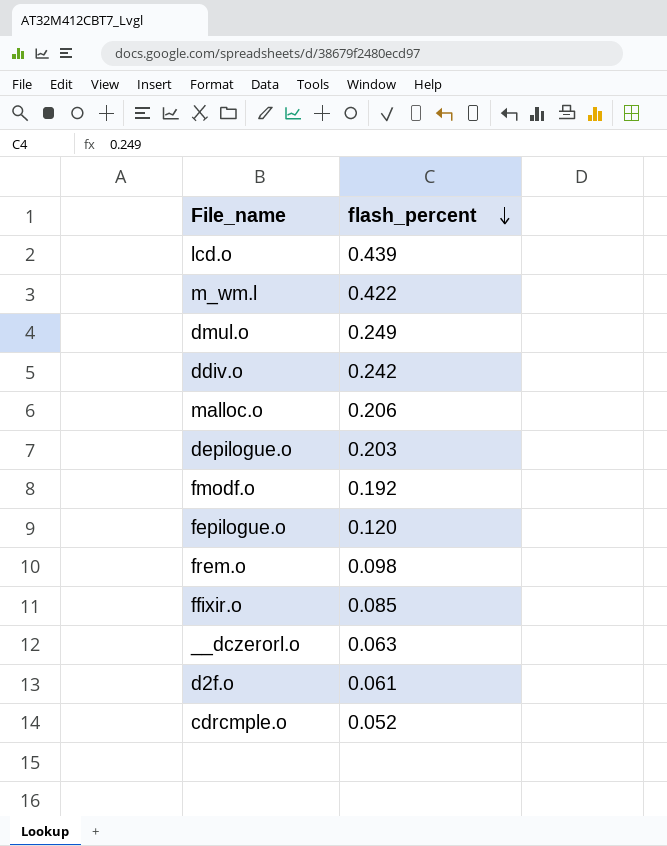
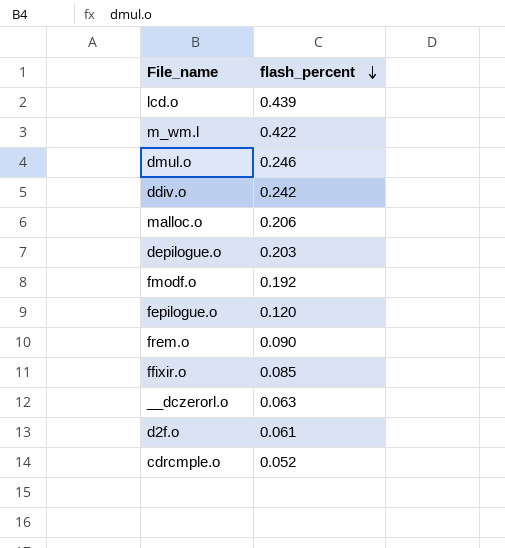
dmul.o | flash_percent: 0.249 -> 0.246
frem.o | flash_percent: 0.098 -> 0.090

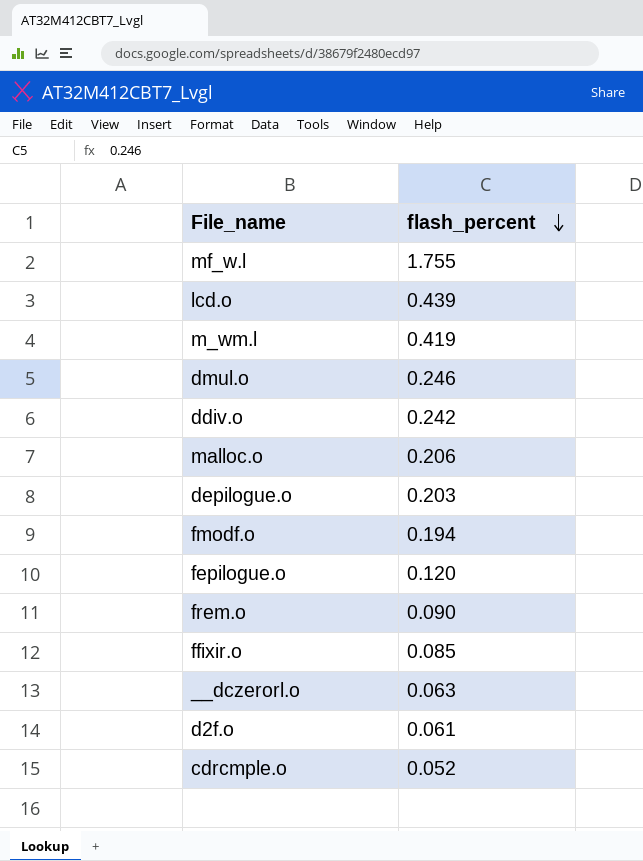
row mf_w.l: none -> 1.755
m_wm.l | flash_percent: 0.422 -> 0.419
fmodf.o | flash_percent: 0.192 -> 0.194

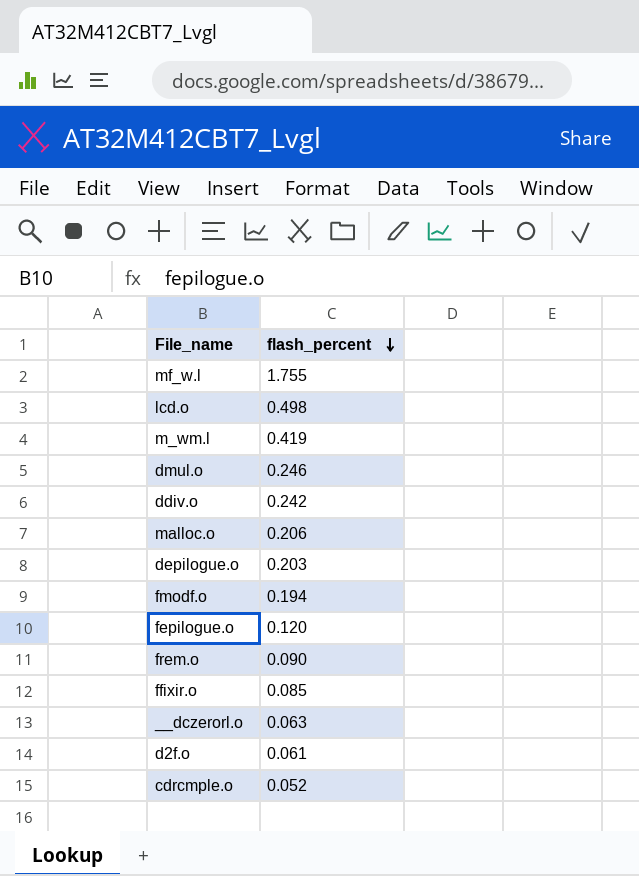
lcd.o | flash_percent: 0.439 -> 0.498

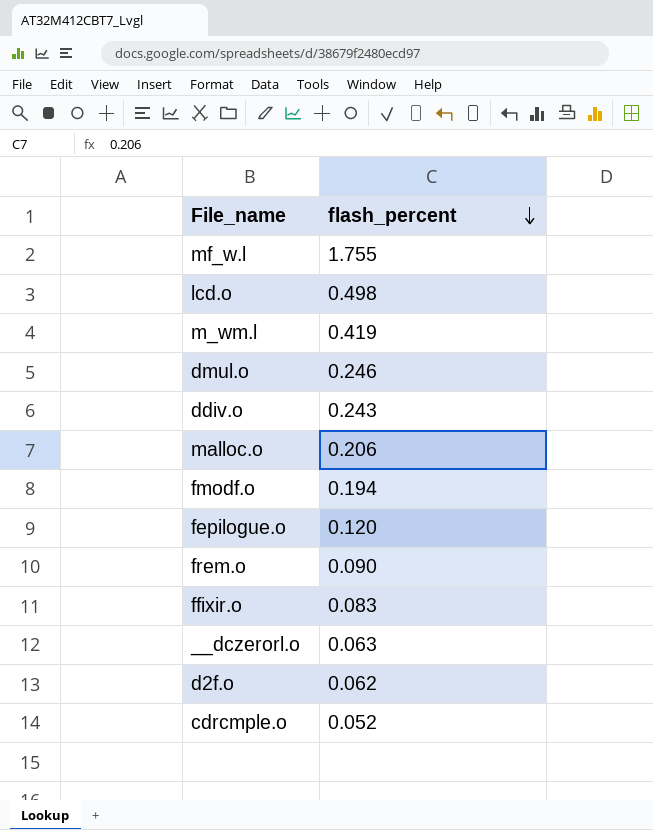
row depilogue.o: 0.203 -> none
ddiv.o | flash_percent: 0.242 -> 0.243
ffixir.o | flash_percent: 0.085 -> 0.083
d2f.o | flash_percent: 0.061 -> 0.062

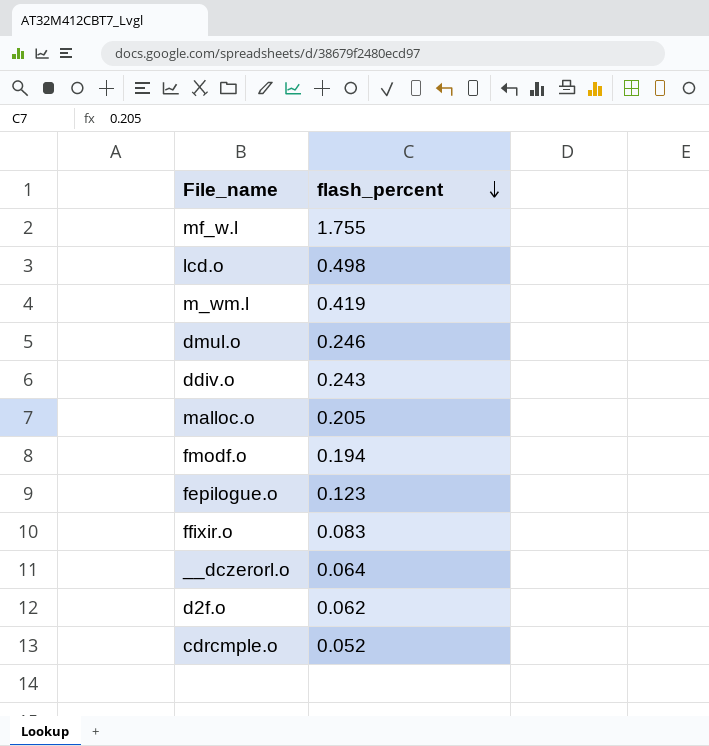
row frem.o: 0.090 -> none
malloc.o | flash_percent: 0.206 -> 0.205
fepilogue.o | flash_percent: 0.120 -> 0.123
__dczerorl.o | flash_percent: 0.063 -> 0.064

